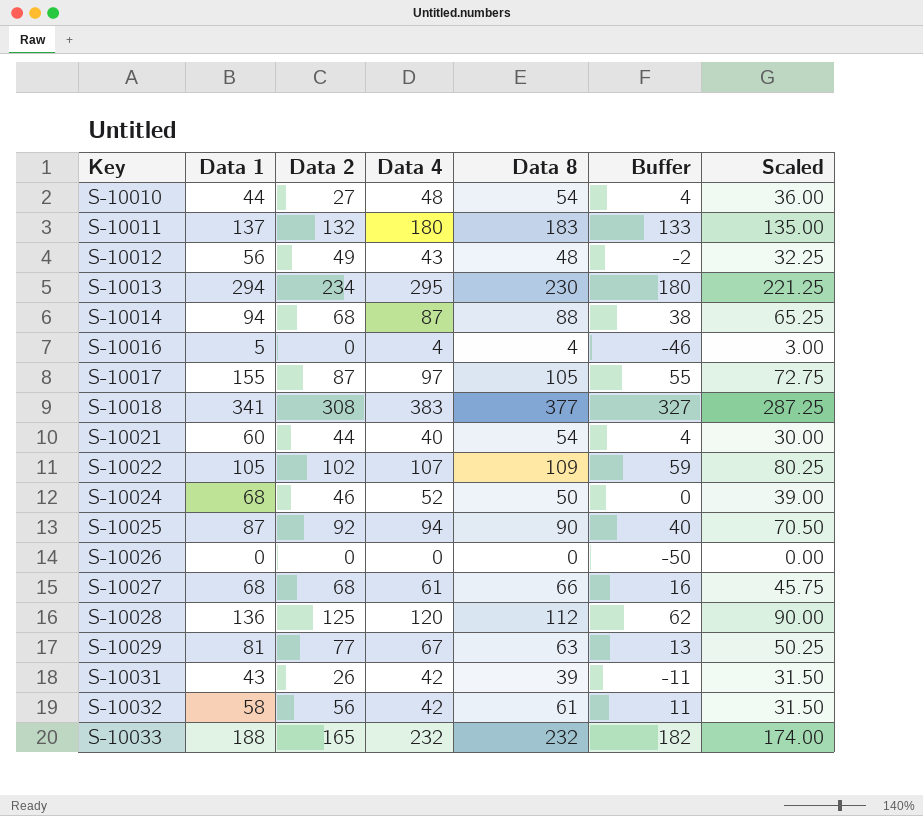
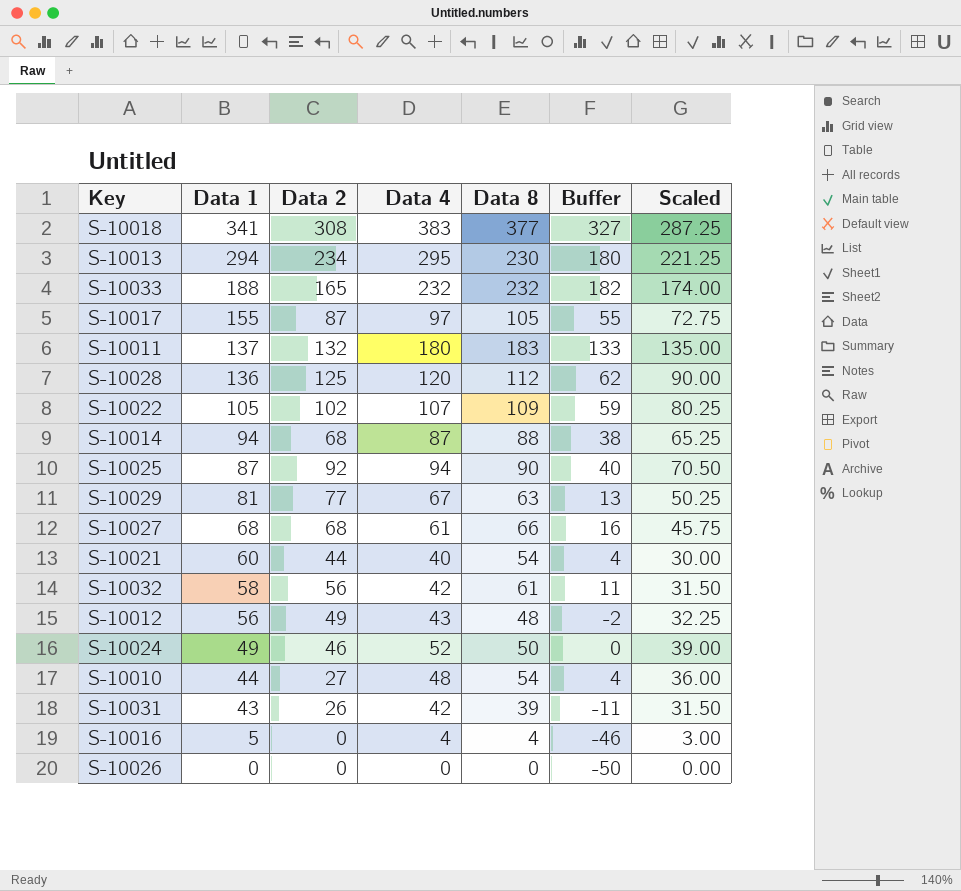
row order: Key ascending -> Data 1 descending
S-10024 | Data 1: 68 -> 49

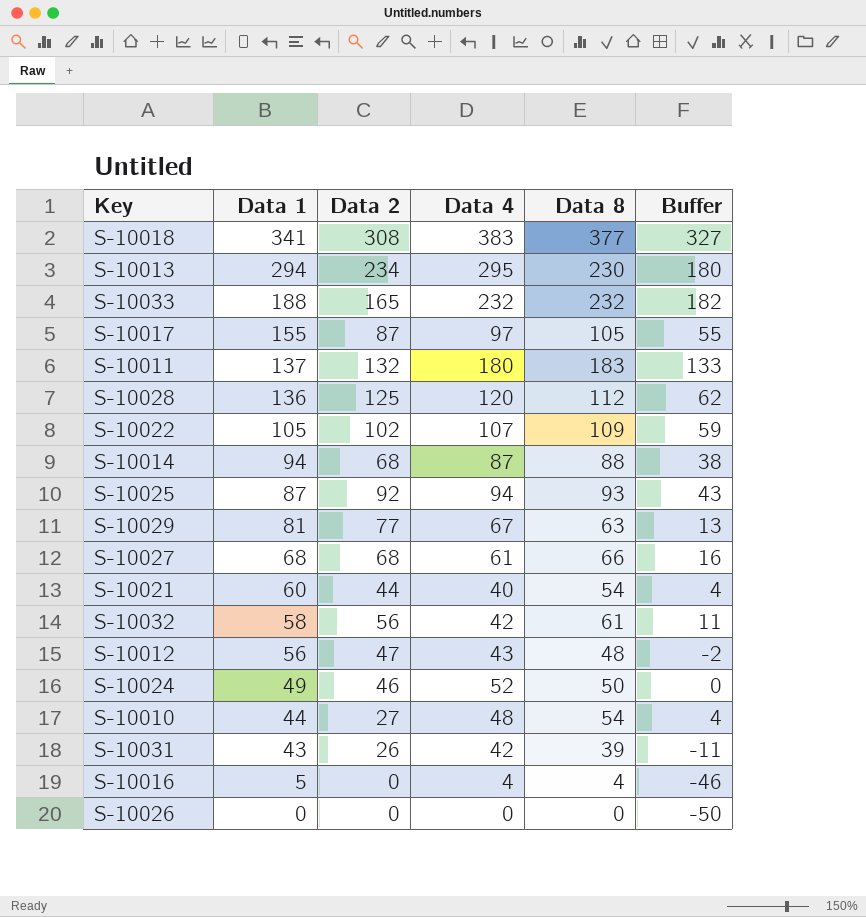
column Scaled | formula: [Data 4] * 0.75 -> none
S-10025 | Data 8: 90 -> 93
S-10025 | Buffer: 40 -> 43
S-10012 | Data 2: 49 -> 47

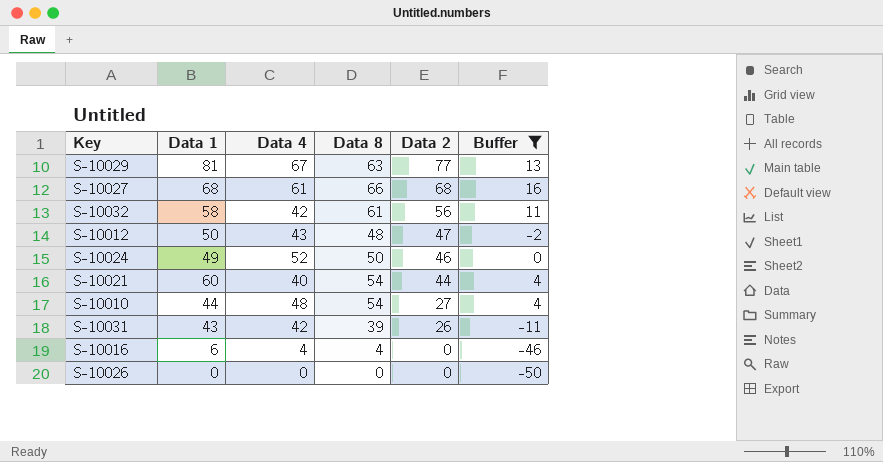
filter: none -> Buffer <= 16
row order: Data 1 descending -> Data 2 descending
column Data 2 | position: 3 -> 5
S-10012 | Data 1: 56 -> 50
S-10016 | Data 1: 5 -> 6

